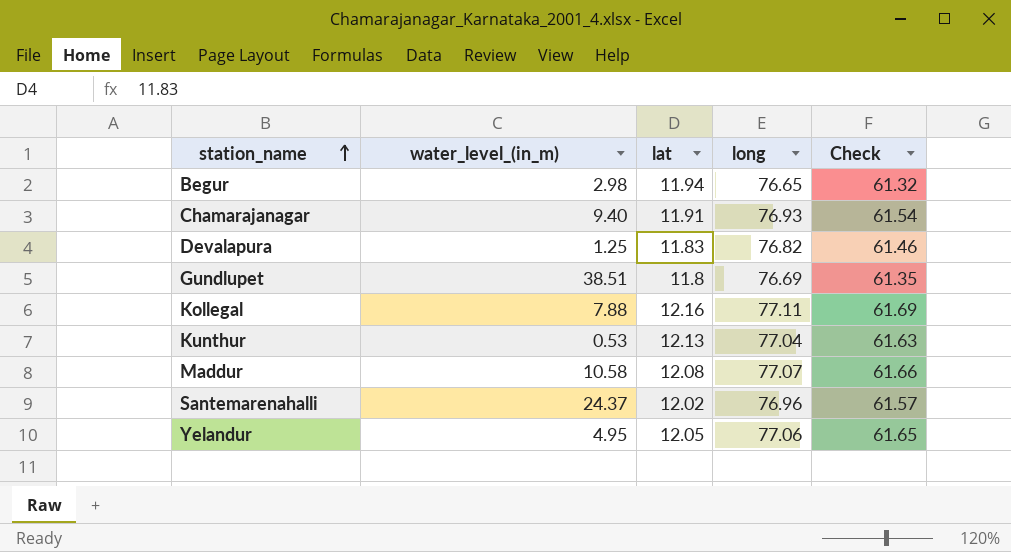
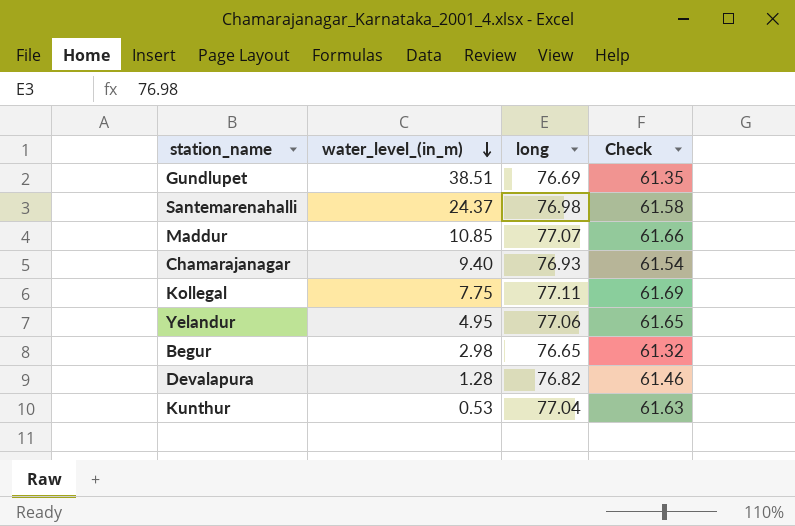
row order: station_name ascending -> water_level_(in_m) descending
column lat | position: 3 -> none
Santemarenahalli | long: 76.96 -> 76.98
Santemarenahalli | Check: 61.57 -> 61.58
Maddur | water_level_(in_m): 10.58 -> 10.85
Kollegal | water_level_(in_m): 7.88 -> 7.75
Devalapura | water_level_(in_m): 1.25 -> 1.28

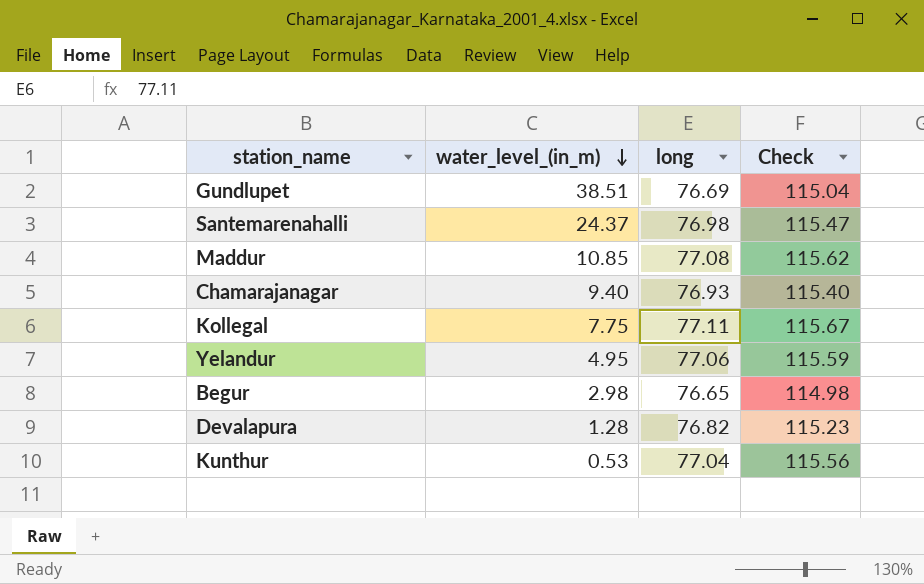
column Check | formula: [long] * 0.8 -> [long] * 1.5
Maddur | long: 77.07 -> 77.08

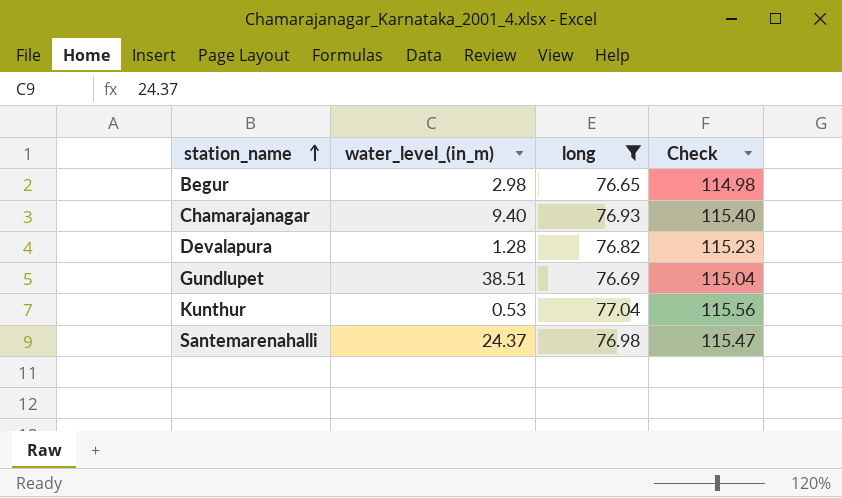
filter: none -> long <= 77.04
row order: water_level_(in_m) descending -> station_name ascending

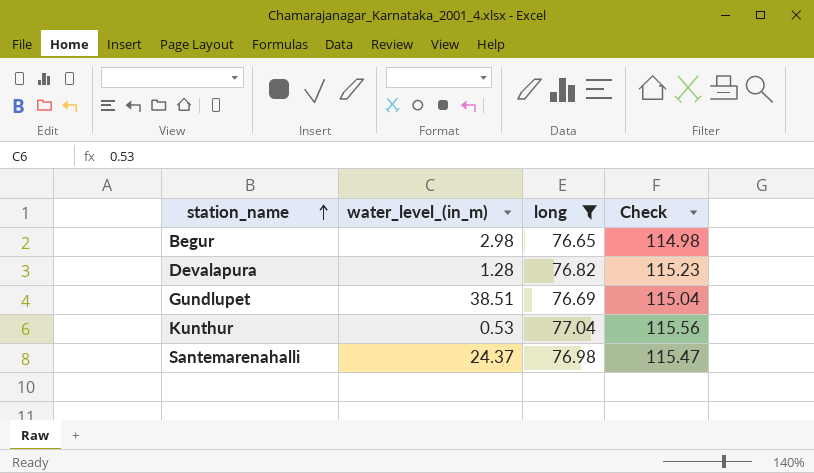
row Chamarajanagar: 9.40 | 76.93 | 115.40 -> none

